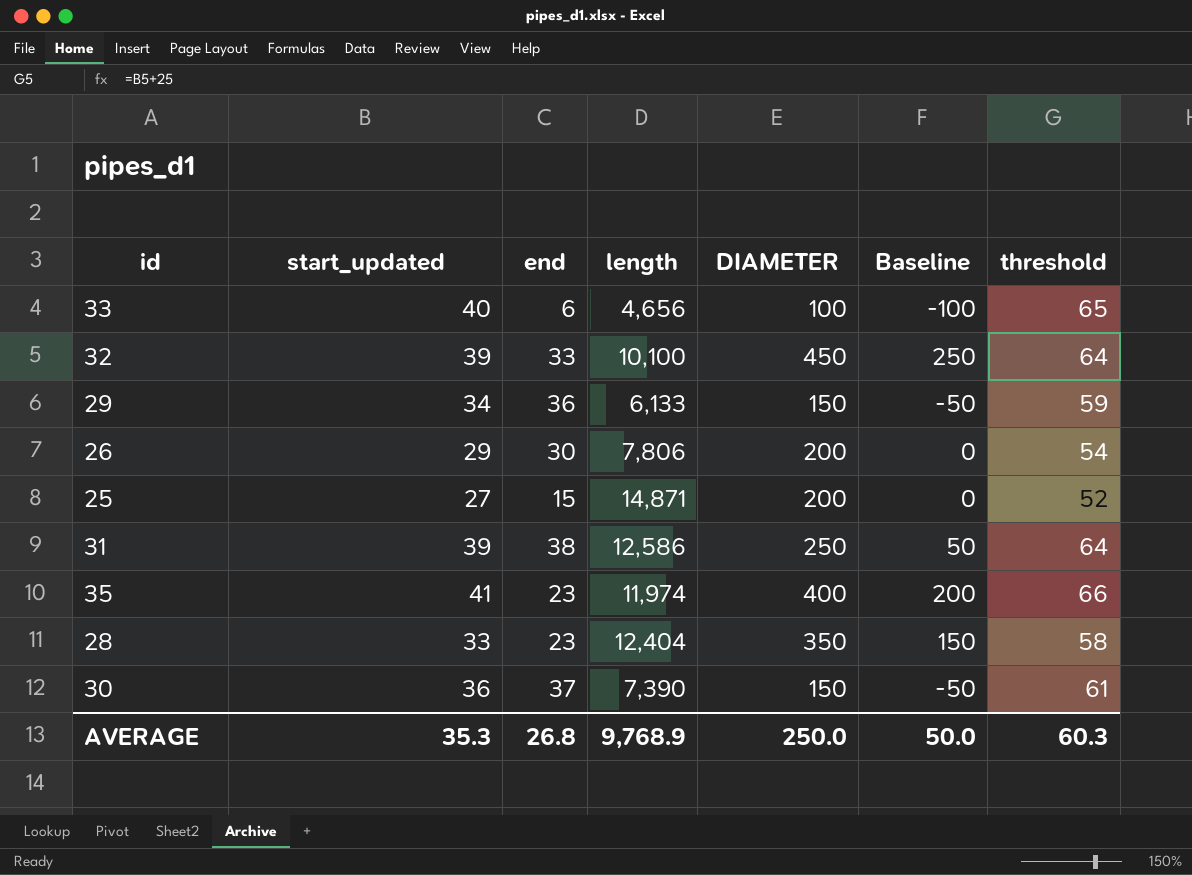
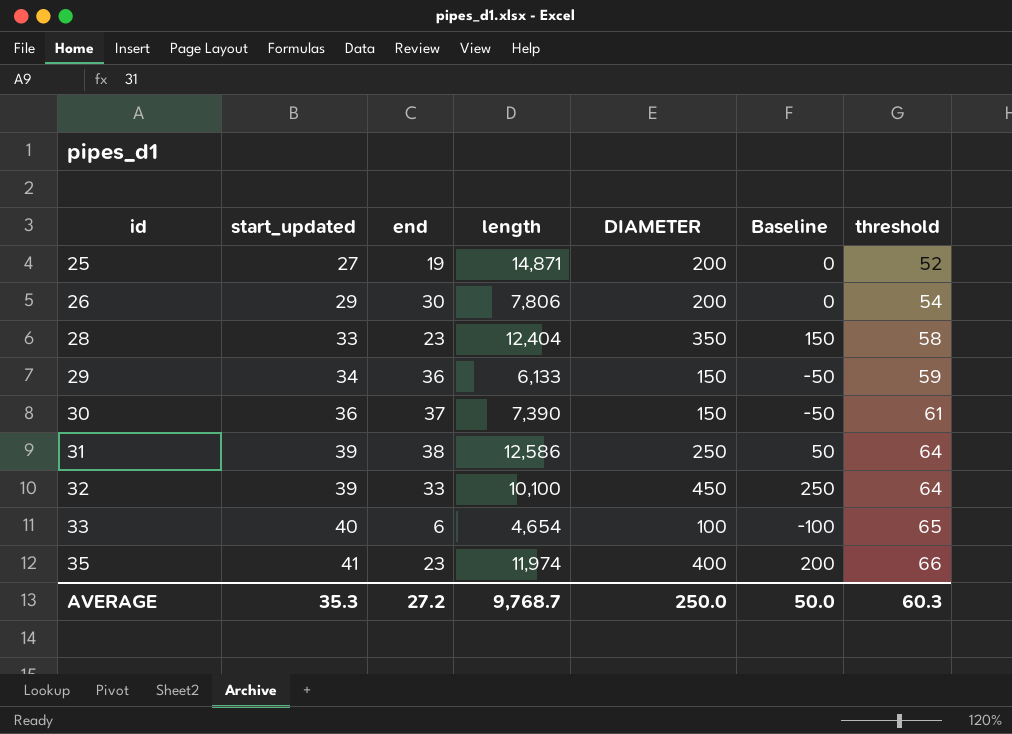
row order: none -> id ascending
25 | end: 15 -> 19
33 | length: 4,656 -> 4,654
AVERAGE | end: 26.8 -> 27.2
AVERAGE | length: 9,768.9 -> 9,768.7

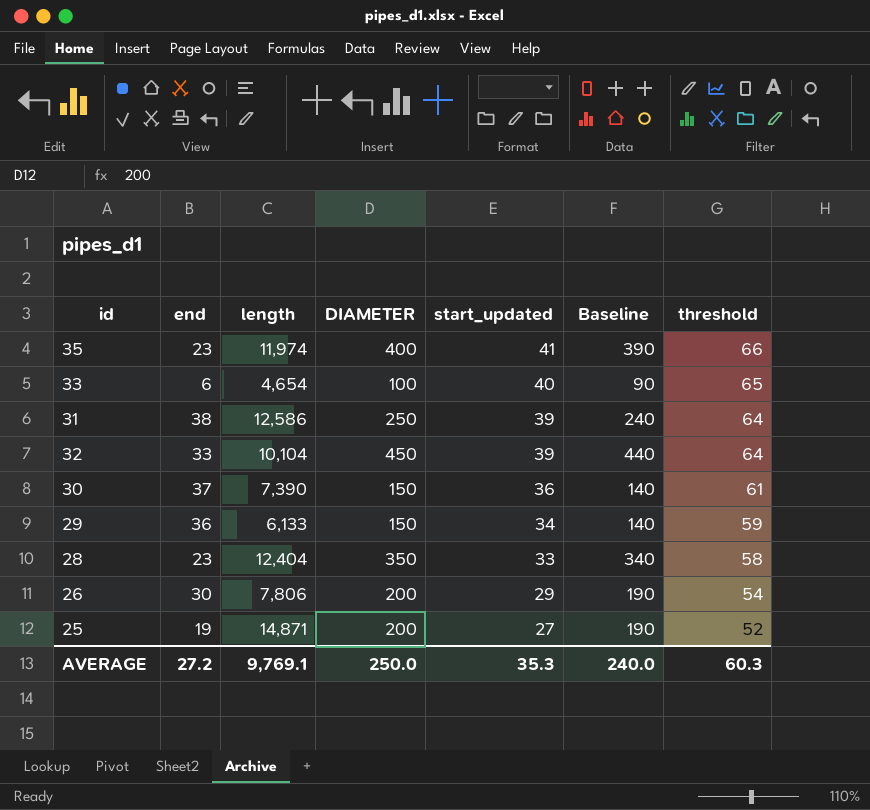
row order: id ascending -> start_updated descending
column start_updated | position: 2 -> 5
column Baseline | formula: [DIAMETER] - 200 -> [DIAMETER] - 10
32 | length: 10,100 -> 10,104
AVERAGE | length: 9,768.7 -> 9,769.1
AVERAGE | Baseline: 50.0 -> 240.0

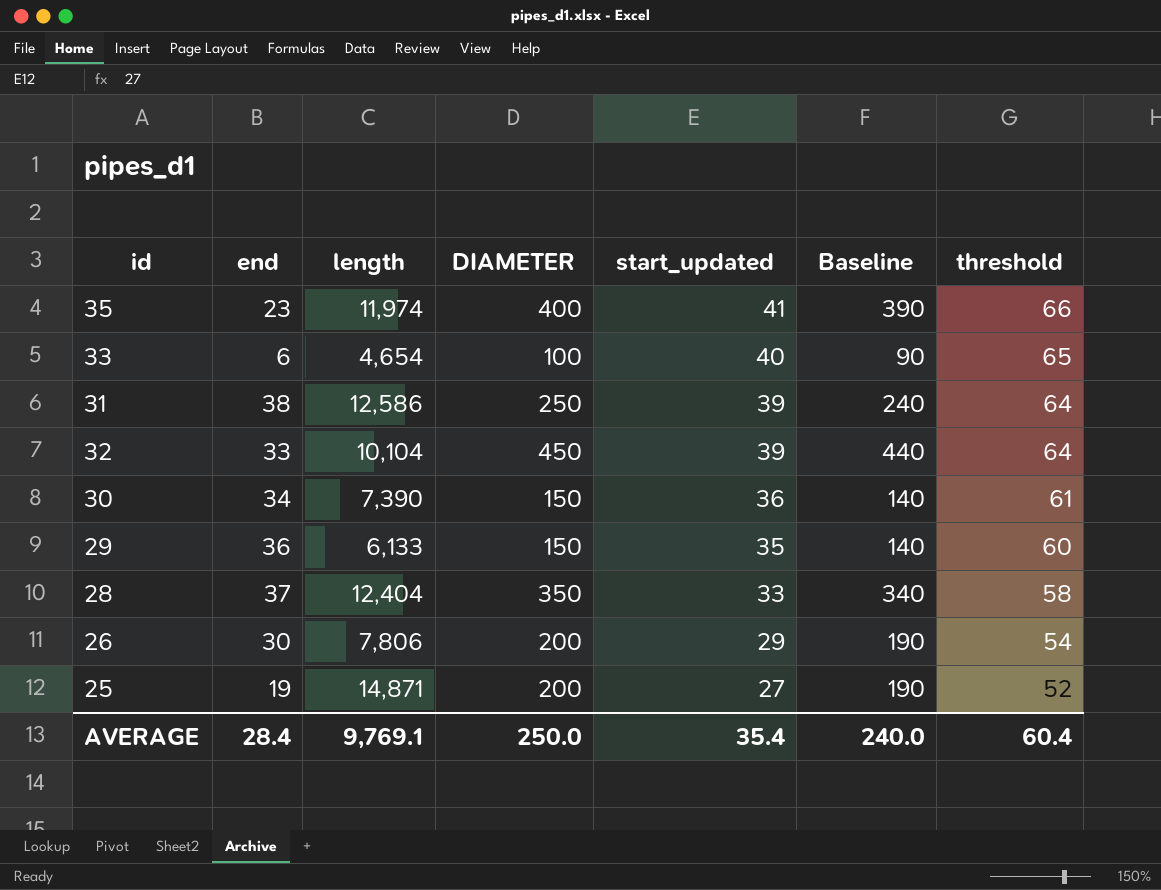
30 | end: 37 -> 34
29 | start_updated: 34 -> 35
29 | threshold: 59 -> 60
28 | end: 23 -> 37
AVERAGE | end: 27.2 -> 28.4
AVERAGE | start_updated: 35.3 -> 35.4
AVERAGE | threshold: 60.3 -> 60.4

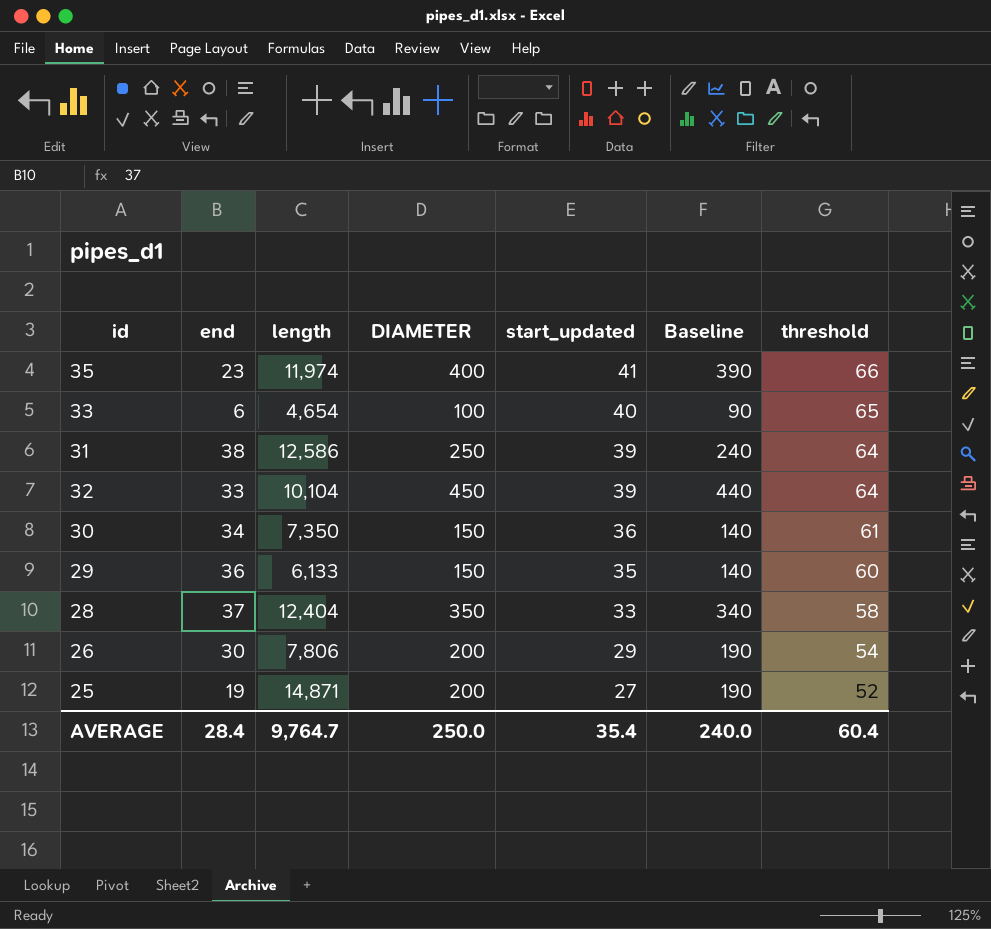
30 | length: 7,390 -> 7,350
AVERAGE | length: 9,769.1 -> 9,764.7

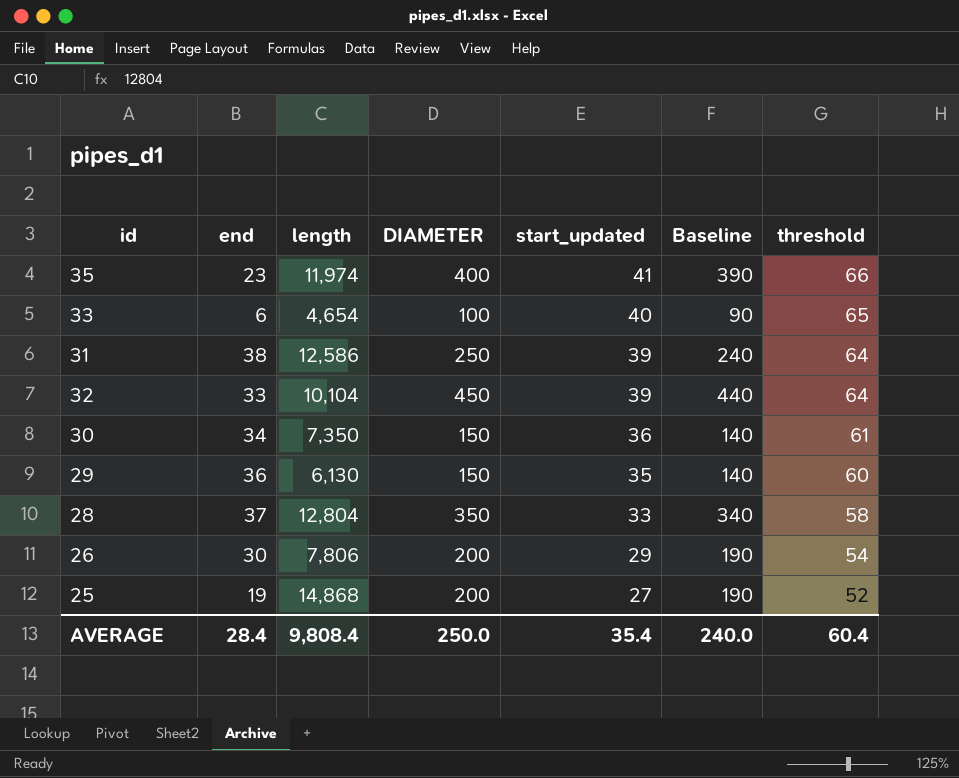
29 | length: 6,133 -> 6,130
28 | length: 12,404 -> 12,804
25 | length: 14,871 -> 14,868
AVERAGE | length: 9,764.7 -> 9,808.4

